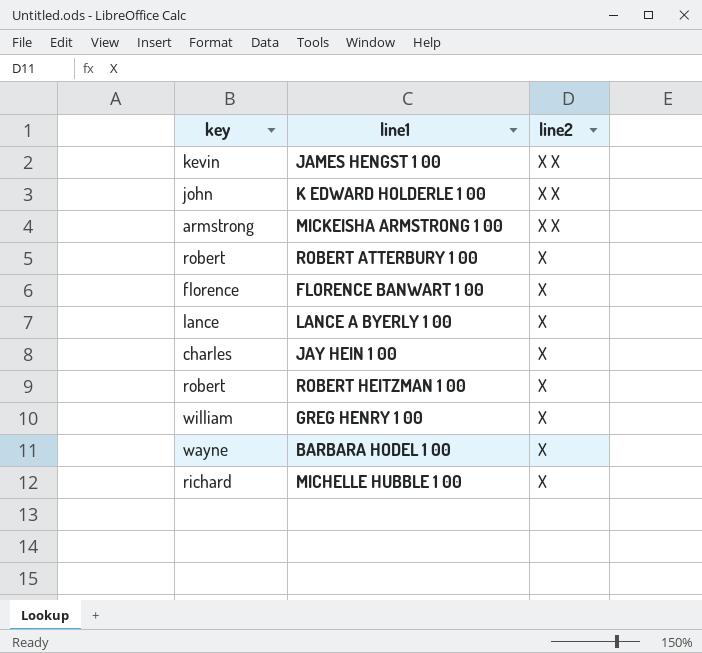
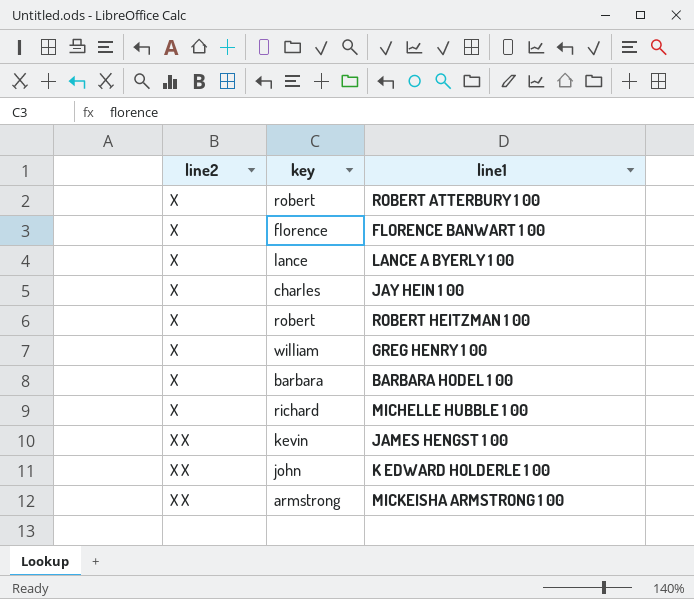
row order: line2 descending -> line2 ascending
column line2 | position: 3 -> 1
BARBARA HODEL 1 00 | key: wayne -> barbara

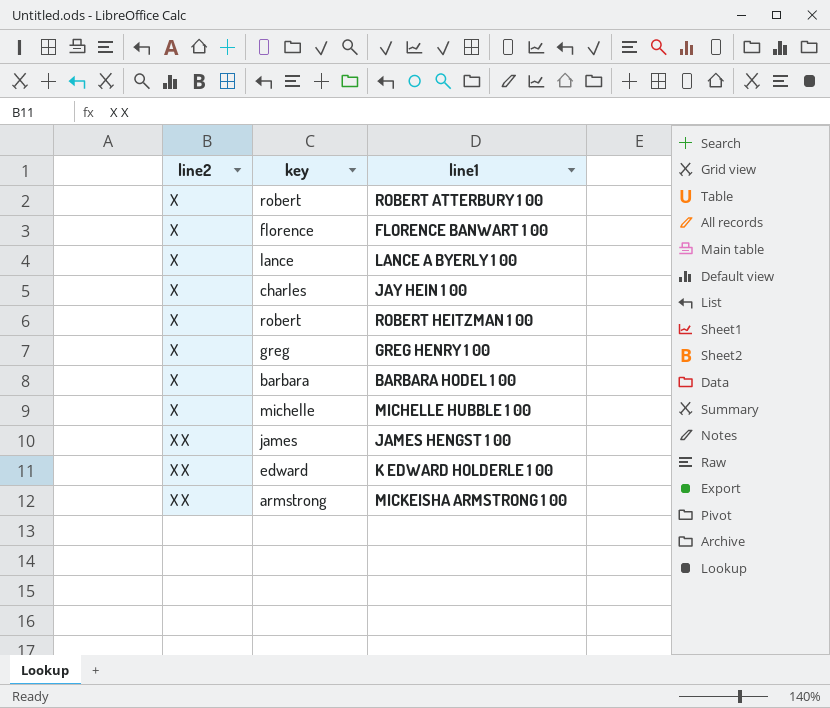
GREG HENRY 1 00 | key: william -> greg
MICHELLE HUBBLE 1 00 | key: richard -> michelle
JAMES HENGST 1 00 | key: kevin -> james
K EDWARD HOLDERLE 1 00 | key: john -> edward

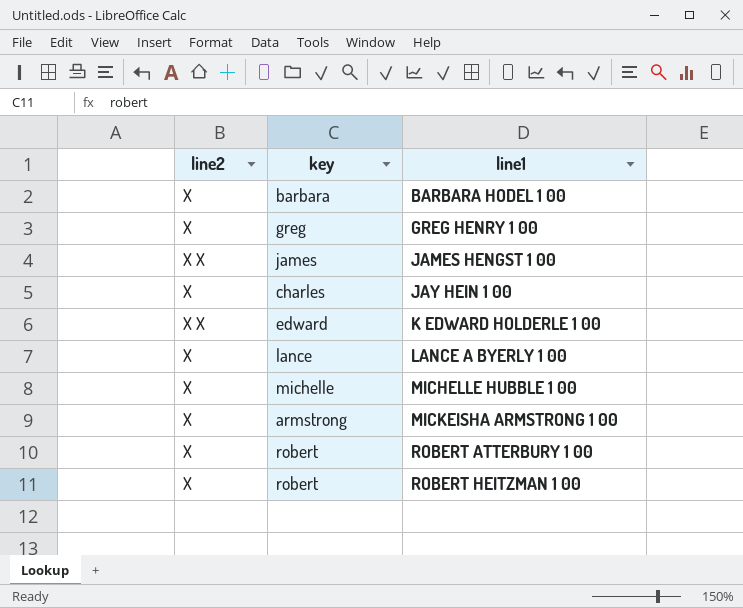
row order: line2 ascending -> line1 ascending
row FLORENCE BANWART 1 00: X | florence -> none
MICKEISHA ARMSTRONG 1 00 | line2: X X -> X

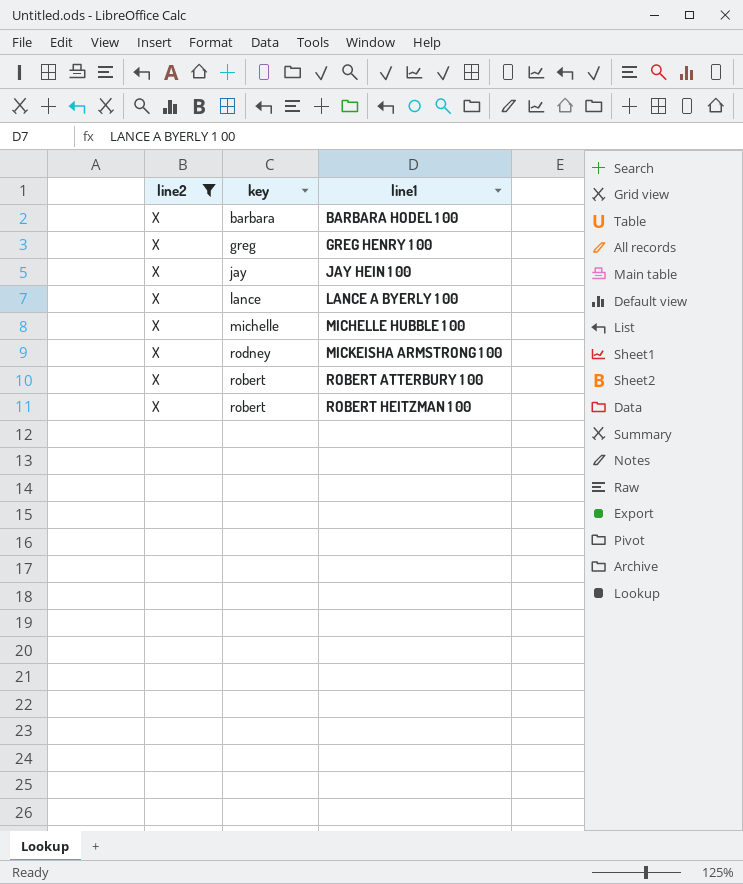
filter: none -> line2 = X
JAY HEIN 1 00 | key: charles -> jay
MICKEISHA ARMSTRONG 1 00 | key: armstrong -> rodney

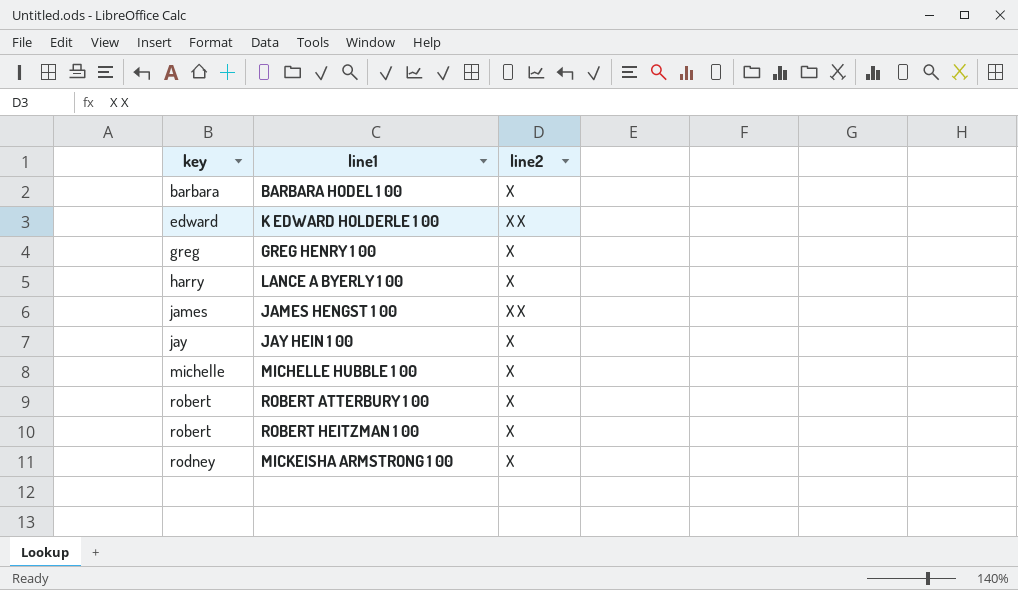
filter: line2 = X -> none
row order: line1 ascending -> key ascending
column line2 | position: 1 -> 3
LANCE A BYERLY 1 00 | key: lance -> harry

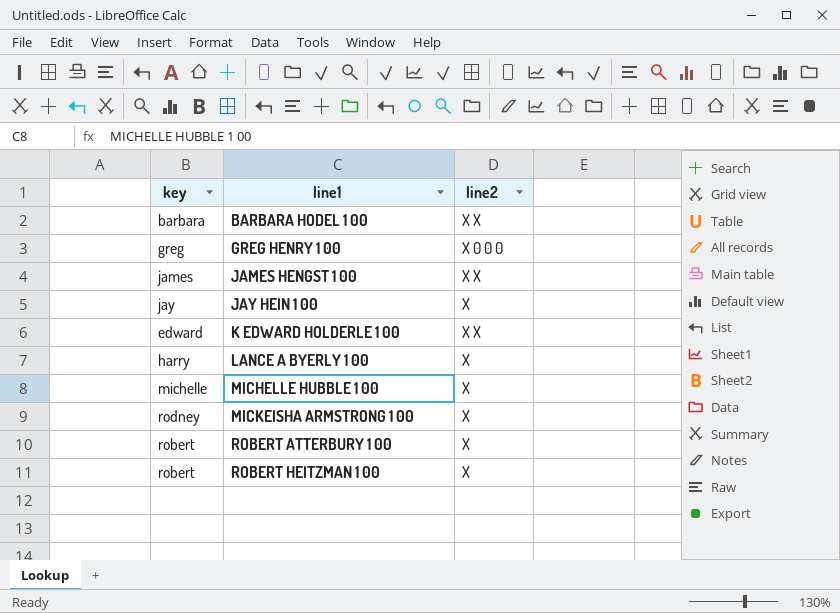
row order: key ascending -> line1 ascending
BARBARA HODEL 1 00 | line2: X -> X X
GREG HENRY 1 00 | line2: X -> X 0 0 0

